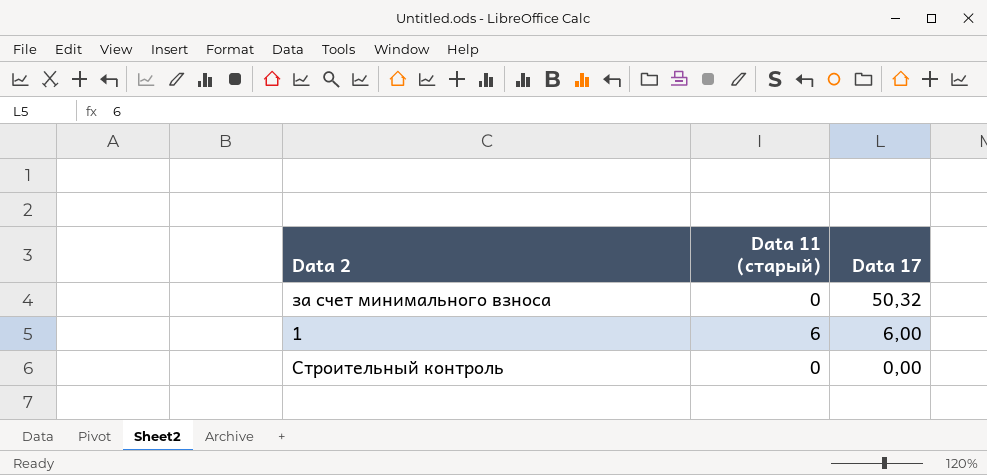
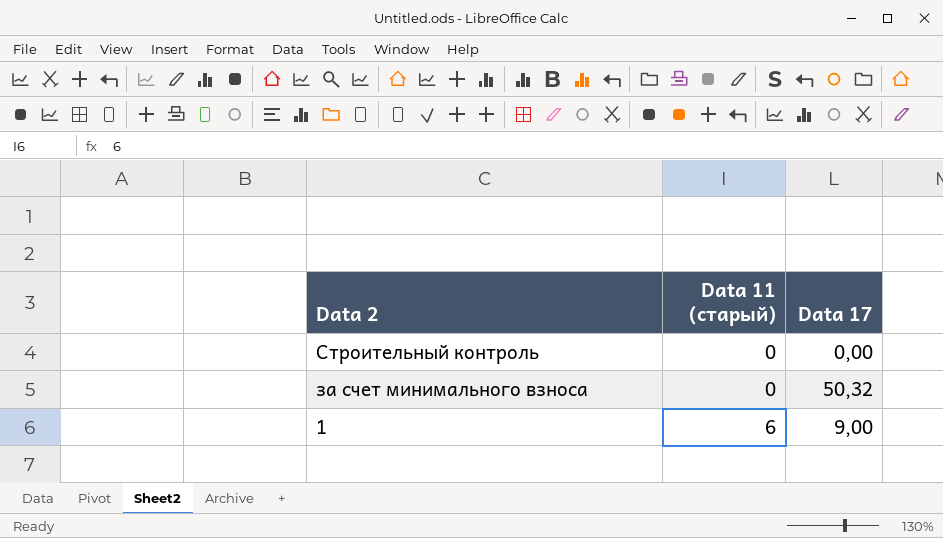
row order: Data 17 descending -> Data 2 descending
1 | Data 17: 6,00 -> 9,00

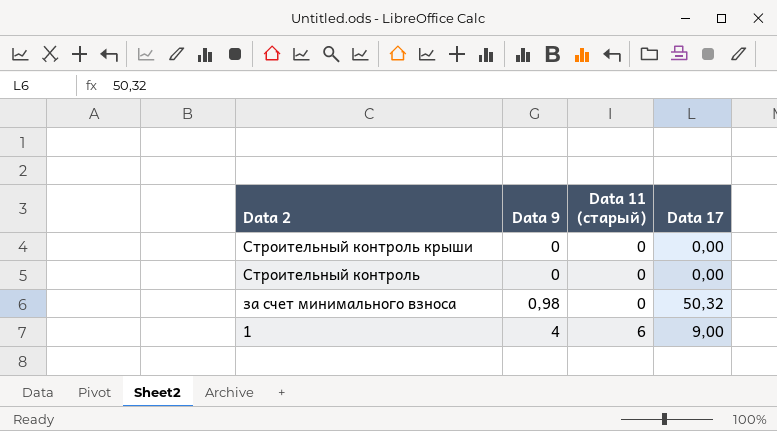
column Data 9 | position: none -> 2
row Строительный контроль крыши: none -> 0 | 0 | 0,00

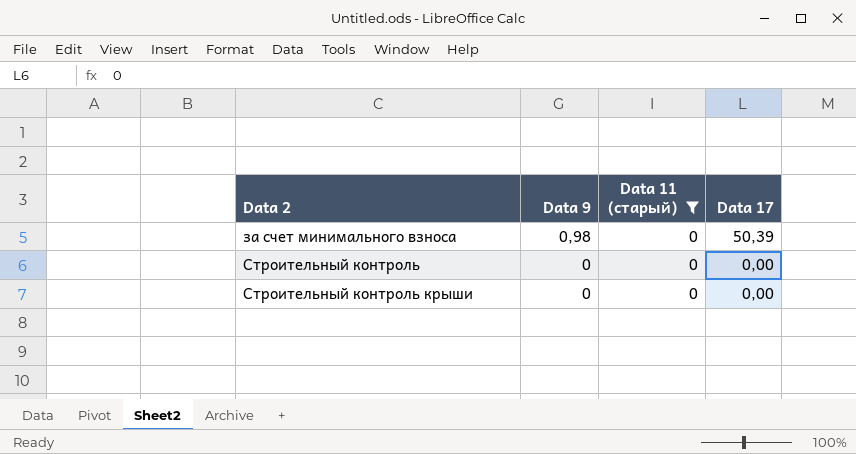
filter: none -> Data 11 (старый) = 0
row order: Data 2 descending -> Data 2 ascending
за счет минимального взноса | Data 17: 50,32 -> 50,39

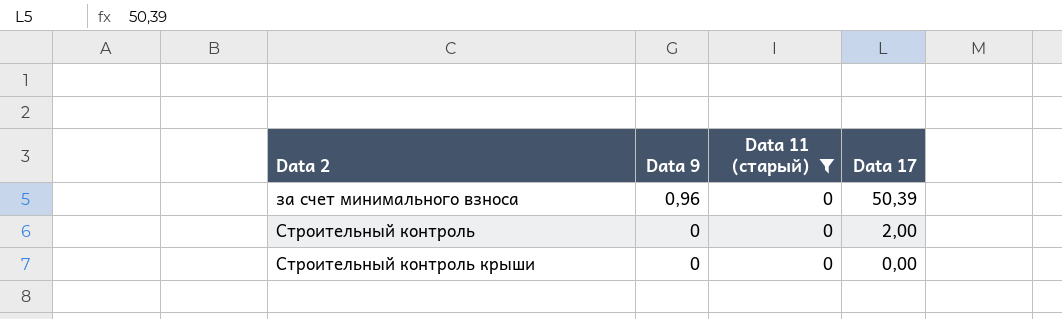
за счет минимального взноса | Data 9: 0,98 -> 0,96
Строительный контроль | Data 17: 0,00 -> 2,00

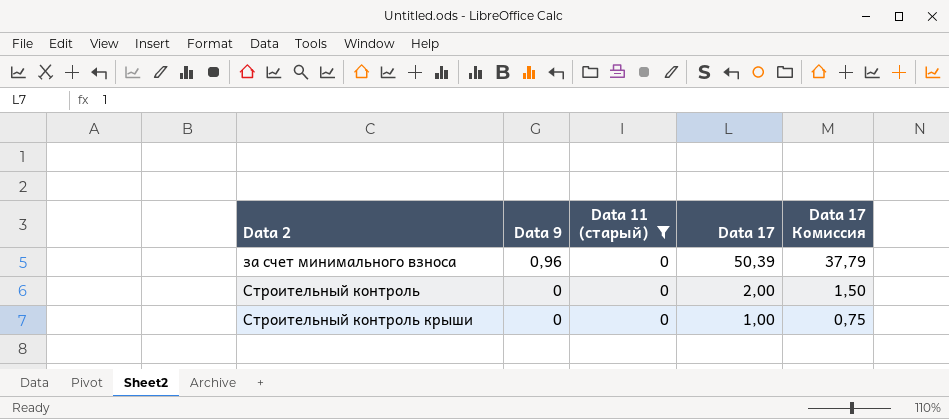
column Data 17 Комиссия | formula: none -> [Data 17] * 0,75
Строительный контроль крыши | Data 17: 0,00 -> 1,00

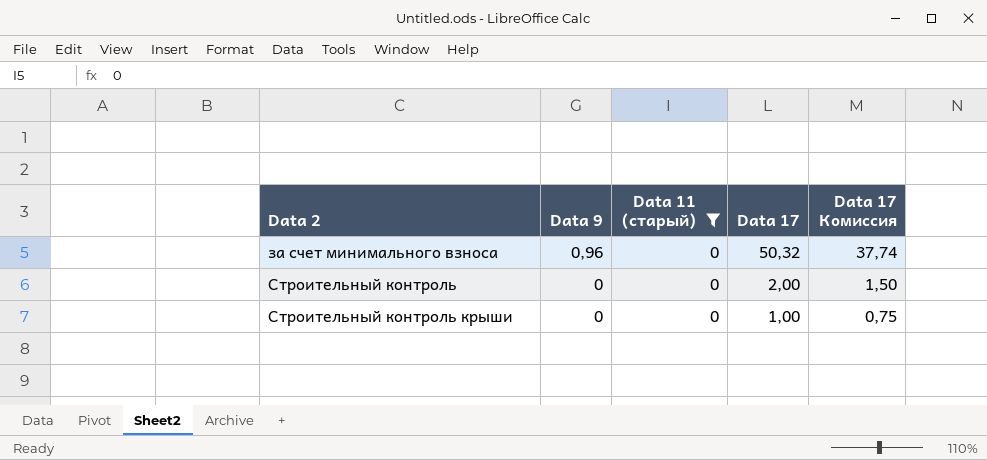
за счет минимального взноса | Data 17: 50,39 -> 50,32
за счет минимального взноса | Data 17 Комиссия: 37,79 -> 37,74

